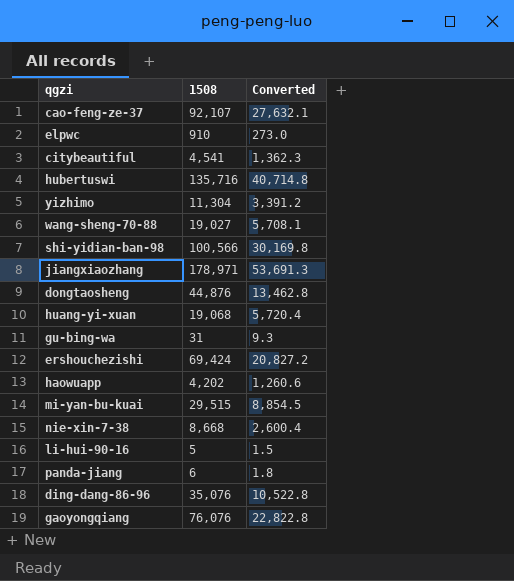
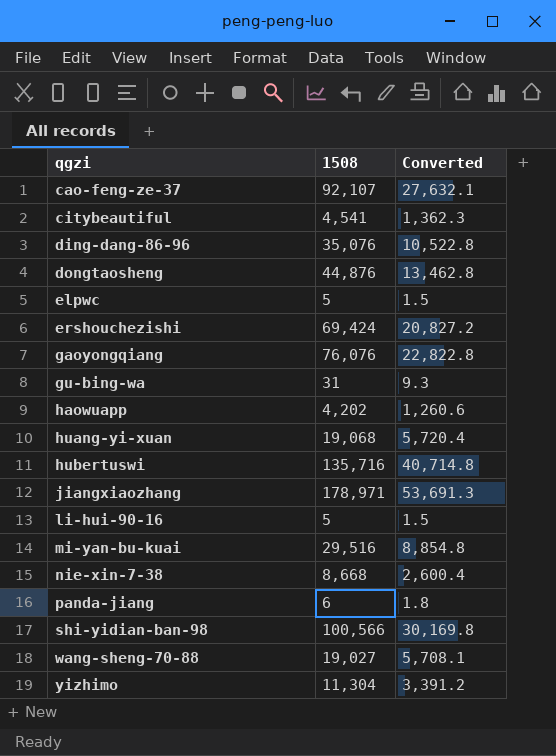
row order: none -> qgzi ascending
elpwc | 1508: 910 -> 5
elpwc | Converted: 273.0 -> 1.5
mi-yan-bu-kuai | 1508: 29,515 -> 29,516
mi-yan-bu-kuai | Converted: 8,854.5 -> 8,854.8

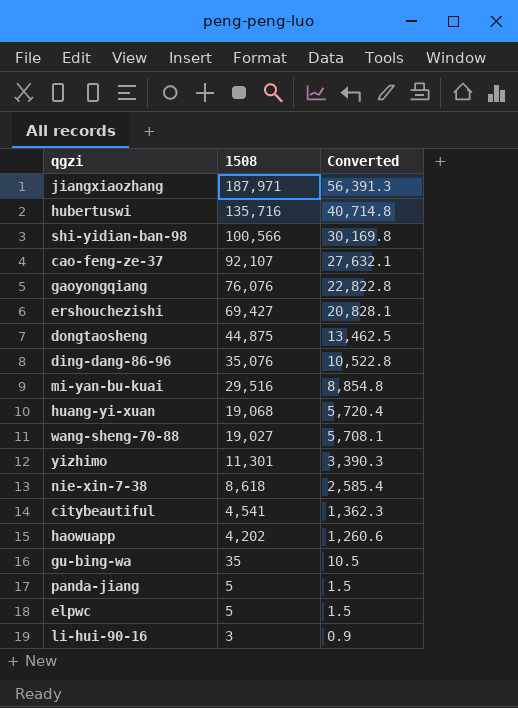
row order: qgzi ascending -> 1508 descending
jiangxiaozhang | 1508: 178,971 -> 187,971
jiangxiaozhang | Converted: 53,691.3 -> 56,391.3
ershouchezishi | 1508: 69,424 -> 69,427
ershouchezishi | Converted: 20,827.2 -> 20,828.1
dongtaosheng | 1508: 44,876 -> 44,875
dongtaosheng | Converted: 13,462.8 -> 13,462.5
yizhimo | 1508: 11,304 -> 11,301
yizhimo | Converted: 3,391.2 -> 3,390.3
nie-xin-7-38 | 1508: 8,668 -> 8,618
nie-xin-7-38 | Converted: 2,600.4 -> 2,585.4
gu-bing-wa | 1508: 31 -> 35
gu-bing-wa | Converted: 9.3 -> 10.5
panda-jiang | 1508: 6 -> 5
panda-jiang | Converted: 1.8 -> 1.5
li-hui-90-16 | 1508: 5 -> 3
li-hui-90-16 | Converted: 1.5 -> 0.9

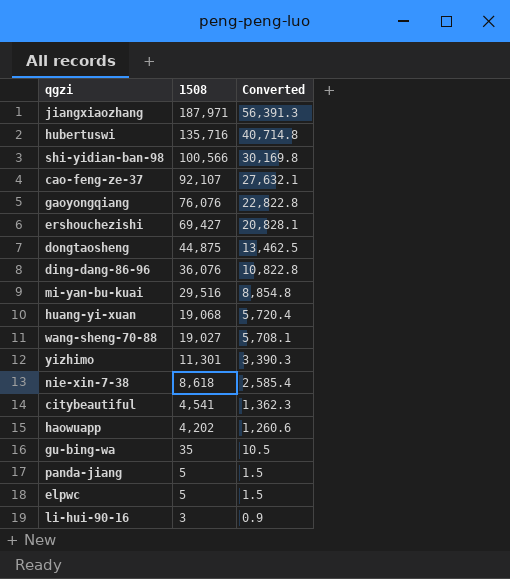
ding-dang-86-96 | 1508: 35,076 -> 36,076
ding-dang-86-96 | Converted: 10,522.8 -> 10,822.8

